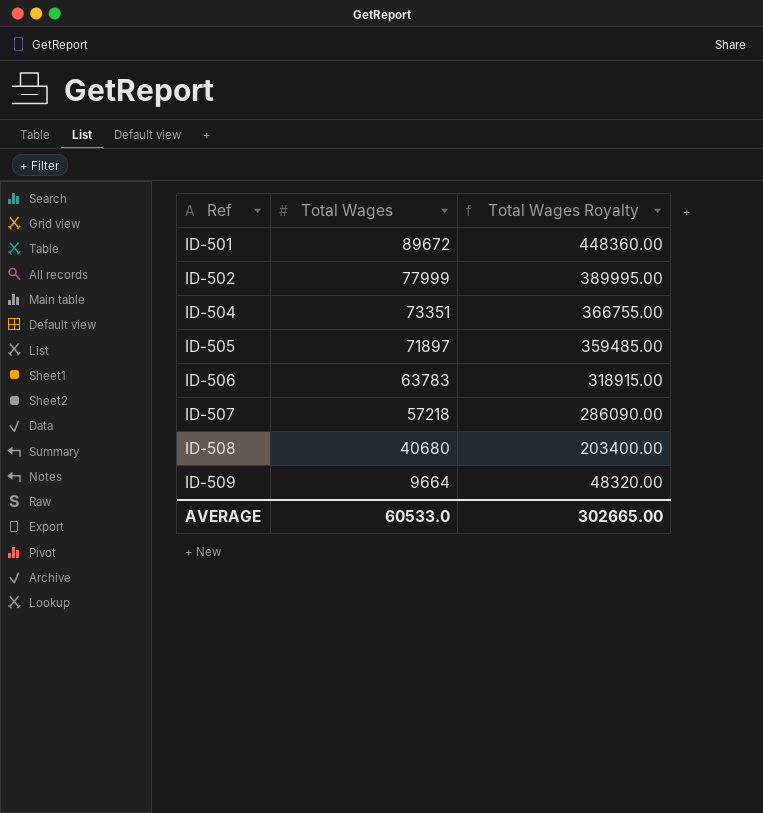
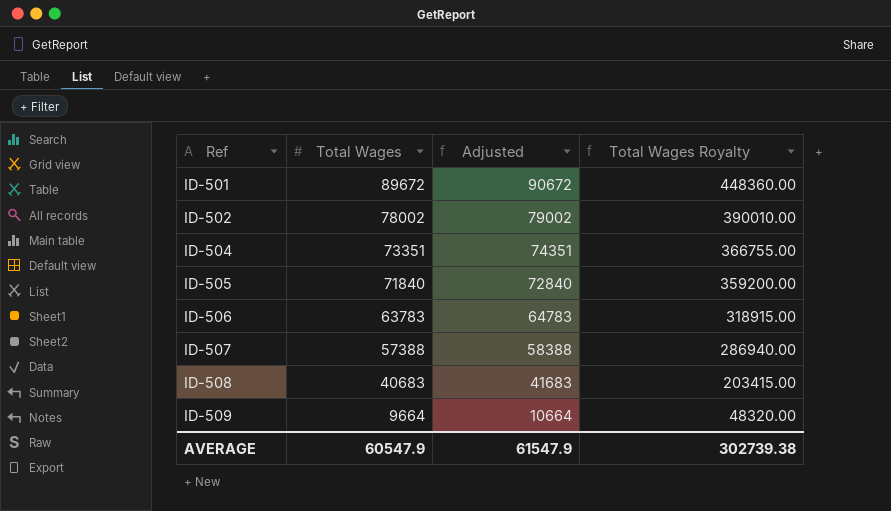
column Adjusted | formula: none -> [Total Wages] + 1000
ID-502 | Total Wages: 77999 -> 78002
ID-502 | Total Wages Royalty: 389995.00 -> 390010.00
ID-505 | Total Wages: 71897 -> 71840
ID-505 | Total Wages Royalty: 359485.00 -> 359200.00
ID-507 | Total Wages: 57218 -> 57388
ID-507 | Total Wages Royalty: 286090.00 -> 286940.00
ID-508 | Total Wages: 40680 -> 40683
ID-508 | Total Wages Royalty: 203400.00 -> 203415.00
AVERAGE | Total Wages: 60533.0 -> 60547.9
AVERAGE | Total Wages Royalty: 302665.00 -> 302739.38

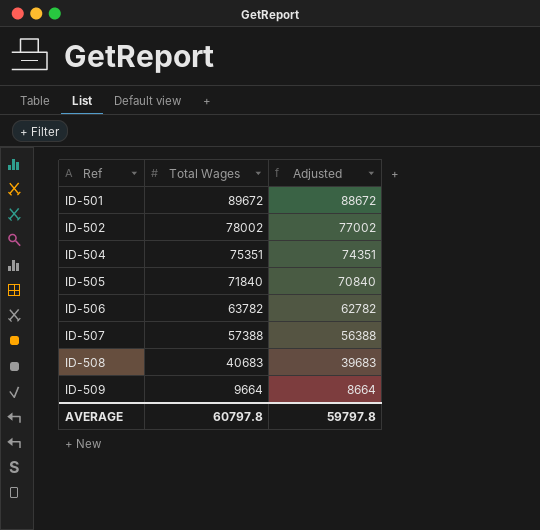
column Total Wages Royalty | formula: [Total Wages] * 5 -> none
column Adjusted | formula: [Total Wages] + 1000 -> [Total Wages] - 1000
ID-504 | Total Wages: 73351 -> 75351
ID-506 | Total Wages: 63783 -> 63782
AVERAGE | Total Wages: 60547.9 -> 60797.8
AVERAGE | Adjusted: 61547.9 -> 59797.8

